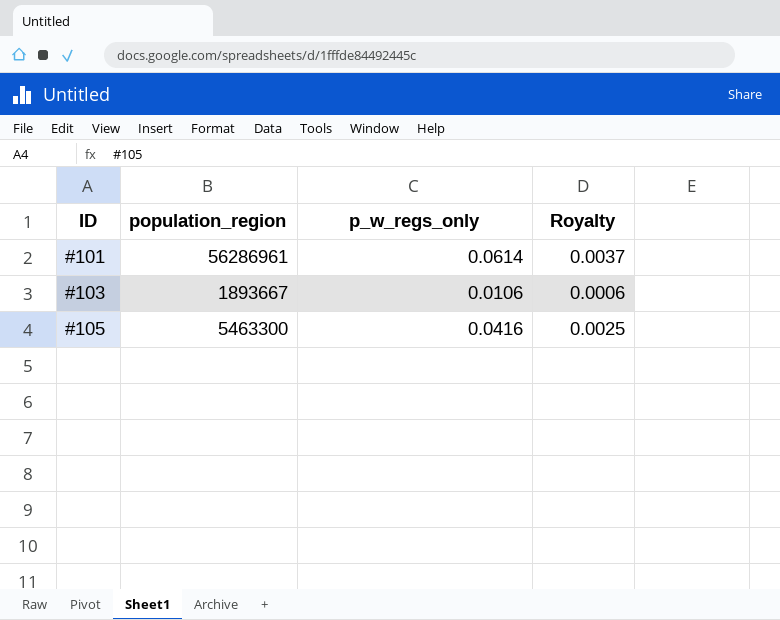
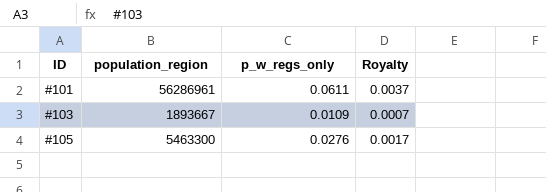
#101 | p_w_regs_only: 0.0614 -> 0.0611
#103 | p_w_regs_only: 0.0106 -> 0.0109
#103 | Royalty: 0.0006 -> 0.0007
#105 | p_w_regs_only: 0.0416 -> 0.0276
#105 | Royalty: 0.0025 -> 0.0017

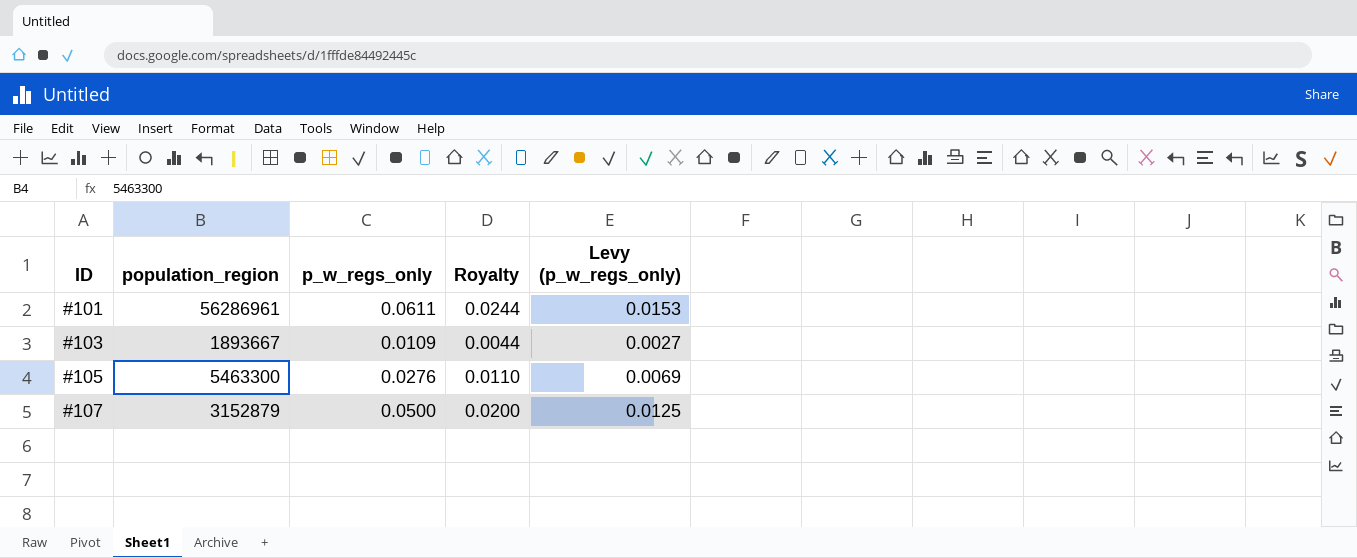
column Royalty | formula: [p_w_regs_only] * 0.06 -> [p_w_regs_only] * 0.4
column Levy (p_w_regs_only) | formula: none -> [p_w_regs_only] * 0.25
row #107: none -> 3152879 | 0.0500 | 0.0200 | 0.0125

